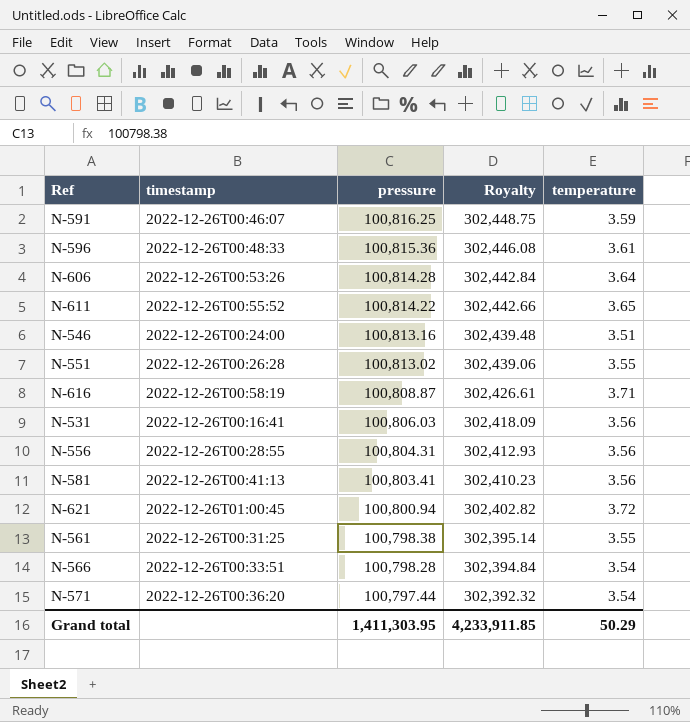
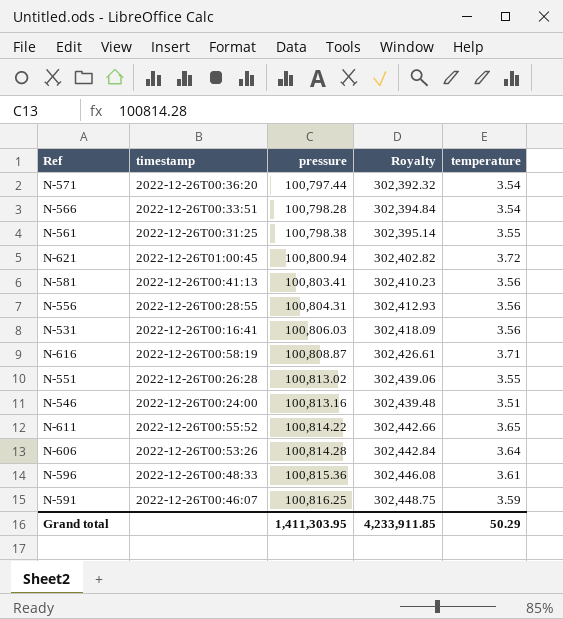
row order: pressure descending -> pressure ascending

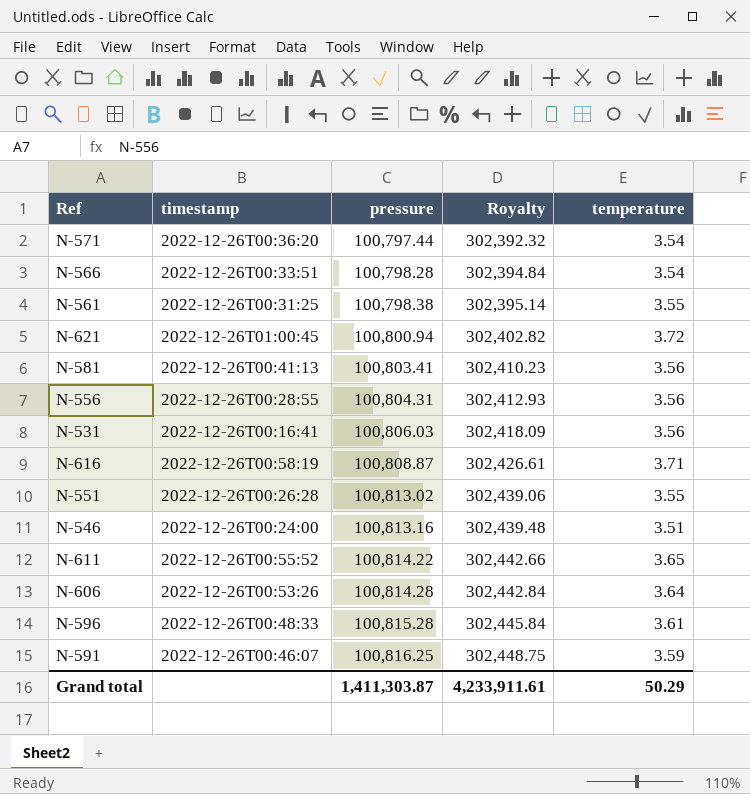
N-596 | pressure: 100,815.36 -> 100,815.28
N-596 | Royalty: 302,446.08 -> 302,445.84
Grand total | pressure: 1,411,303.95 -> 1,411,303.87
Grand total | Royalty: 4,233,911.85 -> 4,233,911.61

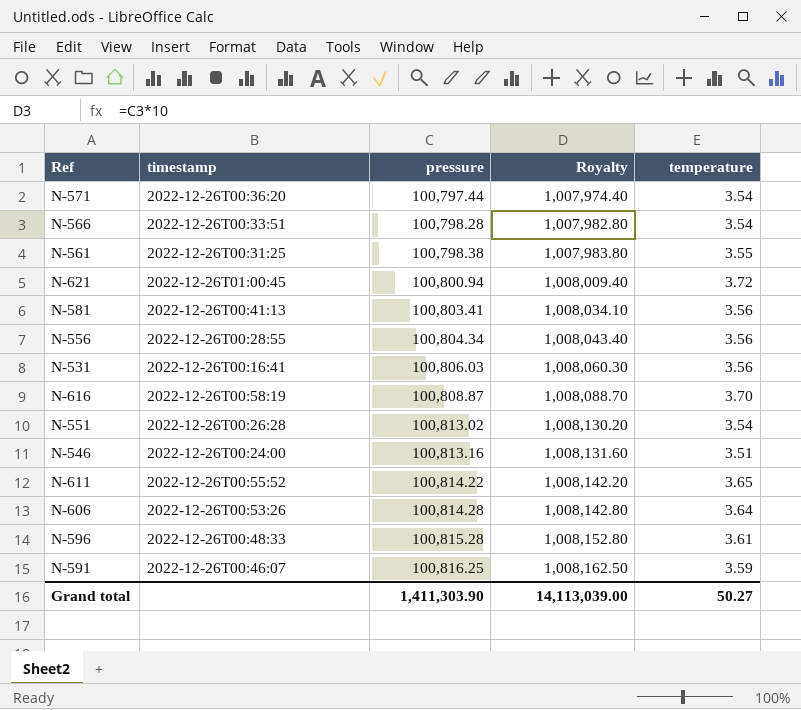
column Royalty | formula: [pressure] * 3 -> [pressure] * 10
N-556 | pressure: 100,804.31 -> 100,804.34
N-616 | temperature: 3.71 -> 3.70
N-551 | temperature: 3.55 -> 3.54
Grand total | pressure: 1,411,303.87 -> 1,411,303.90
Grand total | Royalty: 4,233,911.61 -> 14,113,039.00
Grand total | temperature: 50.29 -> 50.27

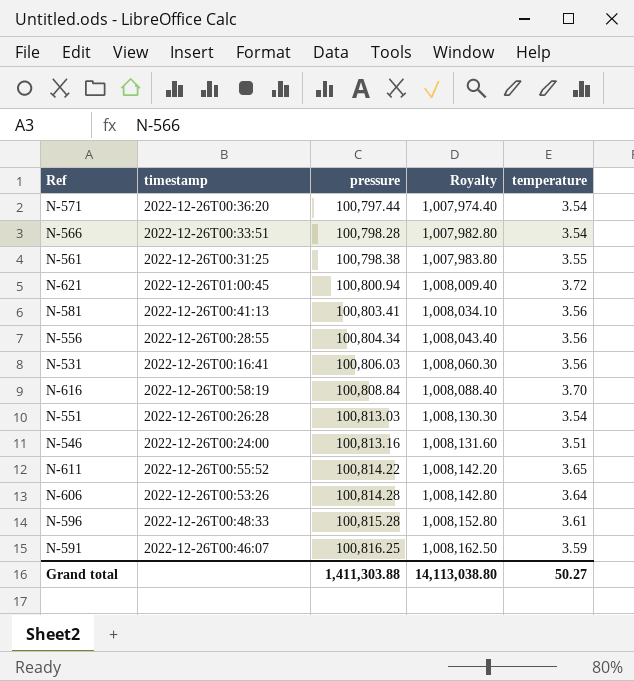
N-616 | pressure: 100,808.87 -> 100,808.84
N-616 | Royalty: 1,008,088.70 -> 1,008,088.40
N-551 | pressure: 100,813.02 -> 100,813.03
N-551 | Royalty: 1,008,130.20 -> 1,008,130.30
Grand total | pressure: 1,411,303.90 -> 1,411,303.88
Grand total | Royalty: 14,113,039.00 -> 14,113,038.80

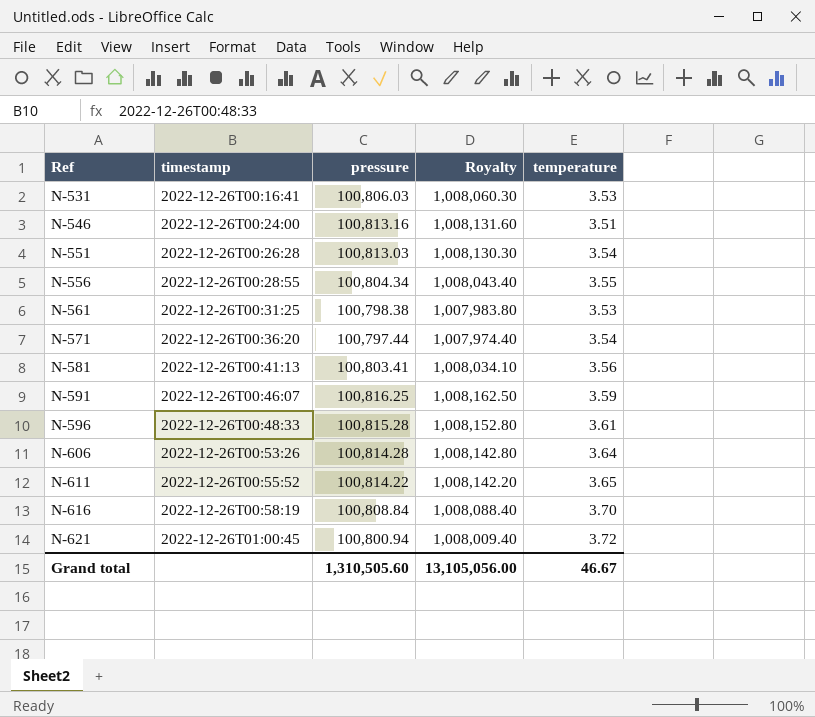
row order: pressure ascending -> Ref ascending
row N-566: 2022-12-26T00:33:51 | 100,798.28 | 1,007,982.80 | 3.54 -> none
N-531 | temperature: 3.56 -> 3.53
N-556 | temperature: 3.56 -> 3.55
N-561 | temperature: 3.55 -> 3.53
Grand total | pressure: 1,411,303.88 -> 1,310,505.60
Grand total | Royalty: 14,113,038.80 -> 13,105,056.00
Grand total | temperature: 50.27 -> 46.67

